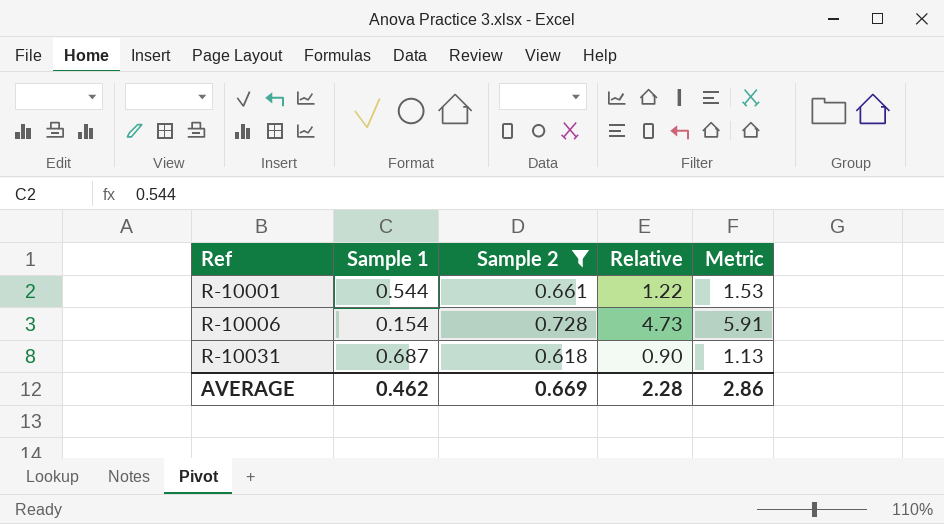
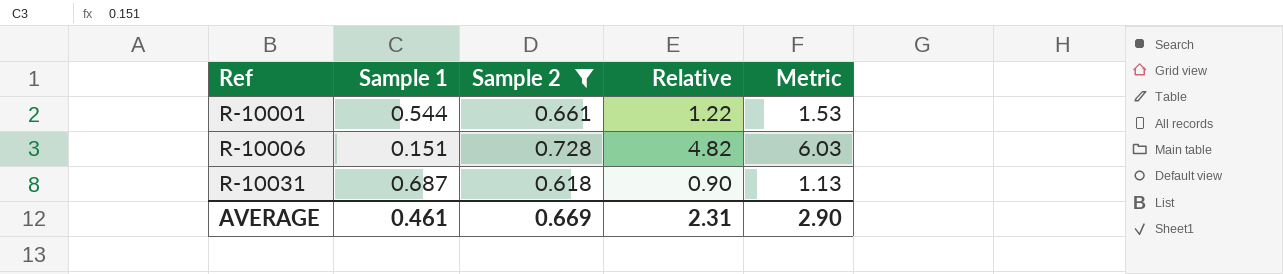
R-10006 | Sample 1: 0.154 -> 0.151
R-10006 | Relative: 4.73 -> 4.82
R-10006 | Metric: 5.91 -> 6.03
AVERAGE | Sample 1: 0.462 -> 0.461
AVERAGE | Relative: 2.28 -> 2.31
AVERAGE | Metric: 2.86 -> 2.90

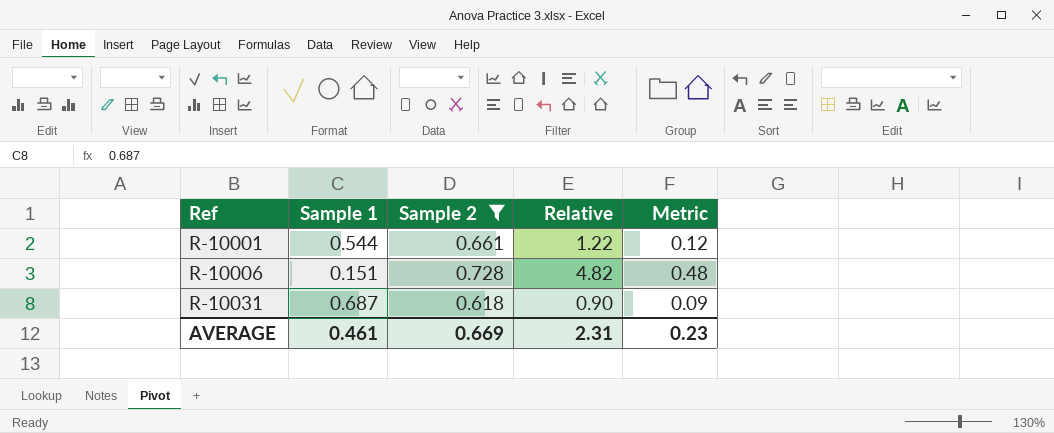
column Metric | formula: [Relative] * 1.25 -> [Relative] * 0.1
AVERAGE | Metric: 2.90 -> 0.23

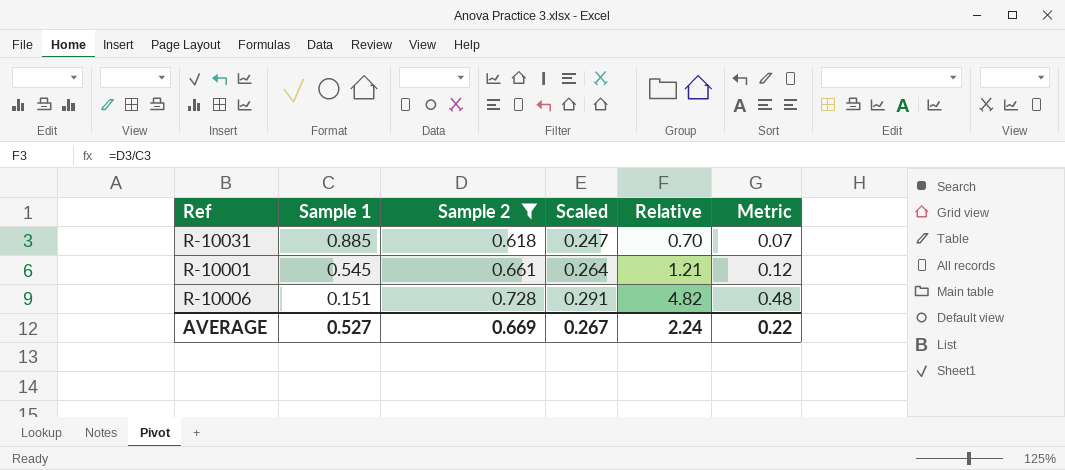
row order: Ref ascending -> Sample 1 descending
column Scaled | formula: none -> [Sample 2] * 0.4
R-10031 | Sample 1: 0.687 -> 0.885
R-10031 | Relative: 0.90 -> 0.70
R-10031 | Metric: 0.09 -> 0.07
R-10001 | Sample 1: 0.544 -> 0.545
R-10001 | Relative: 1.22 -> 1.21
AVERAGE | Sample 1: 0.461 -> 0.527
AVERAGE | Relative: 2.31 -> 2.24
AVERAGE | Metric: 0.23 -> 0.22

